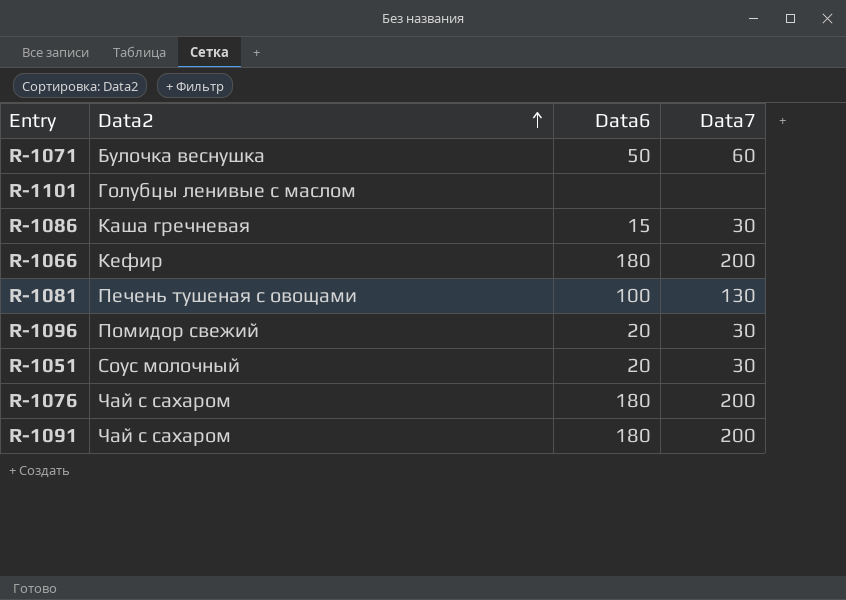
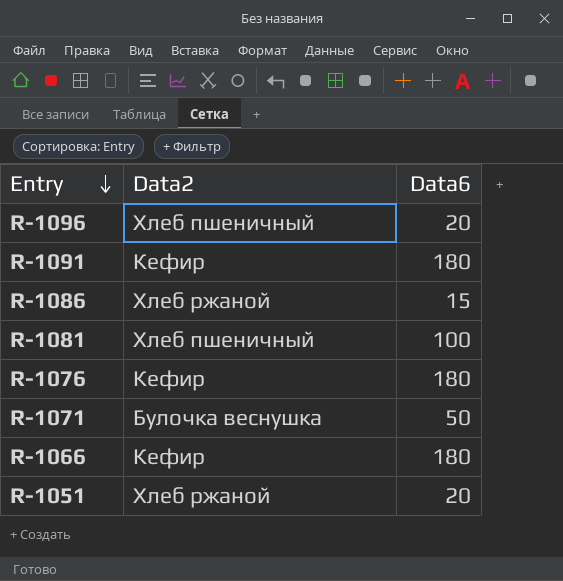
row order: Data2 ascending -> Entry descending
column Data7 | position: 4 -> none
row R-1101: Голубцы ленивые с маслом | none | none -> none
R-1096 | Data2: Помидор свежий -> Хлеб пшеничный
R-1091 | Data2: Чай с сахаром -> Кефир
R-1086 | Data2: Каша гречневая -> Хлеб ржаной
R-1081 | Data2: Печень тушеная с овощами -> Хлеб пшеничный
R-1076 | Data2: Чай с сахаром -> Кефир
R-1051 | Data2: Соус молочный -> Хлеб ржаной

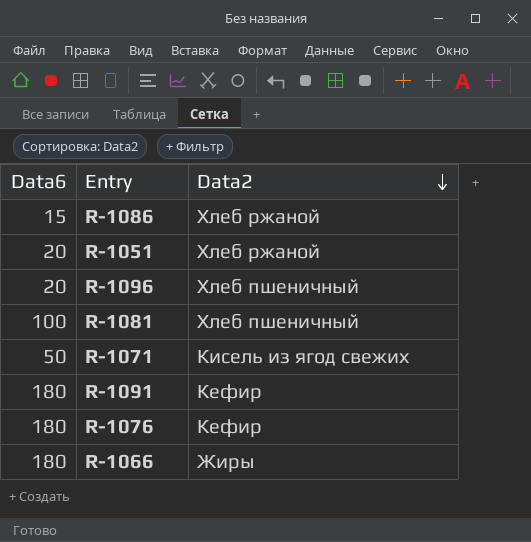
row order: Entry descending -> Data2 descending
column Data6 | position: 3 -> 1
R-1071 | Data2: Булочка веснушка -> Кисель из ягод свежих
R-1066 | Data2: Кефир -> Жиры

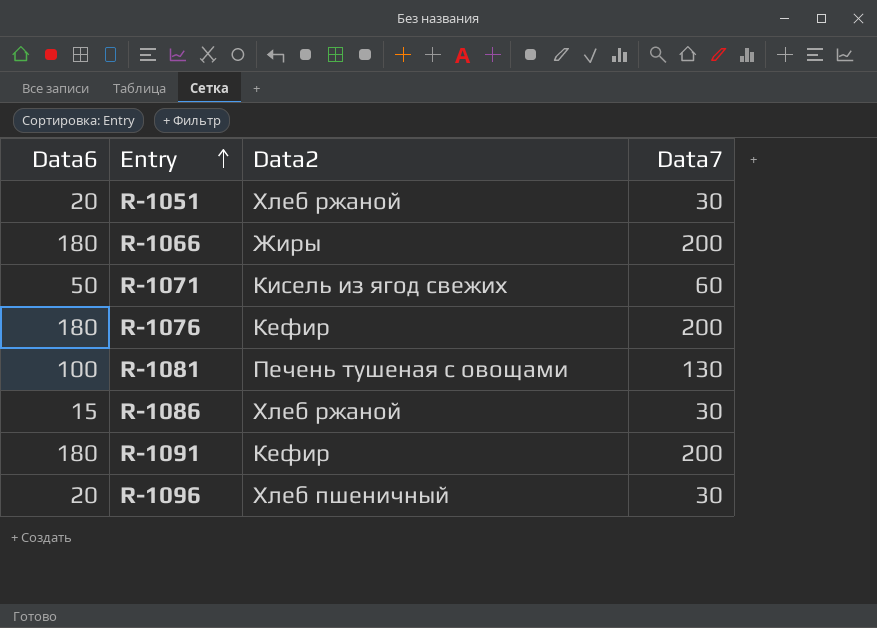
row order: Data2 descending -> Entry ascending
column Data7 | position: none -> 4
R-1081 | Data2: Хлеб пшеничный -> Печень тушеная с овощами

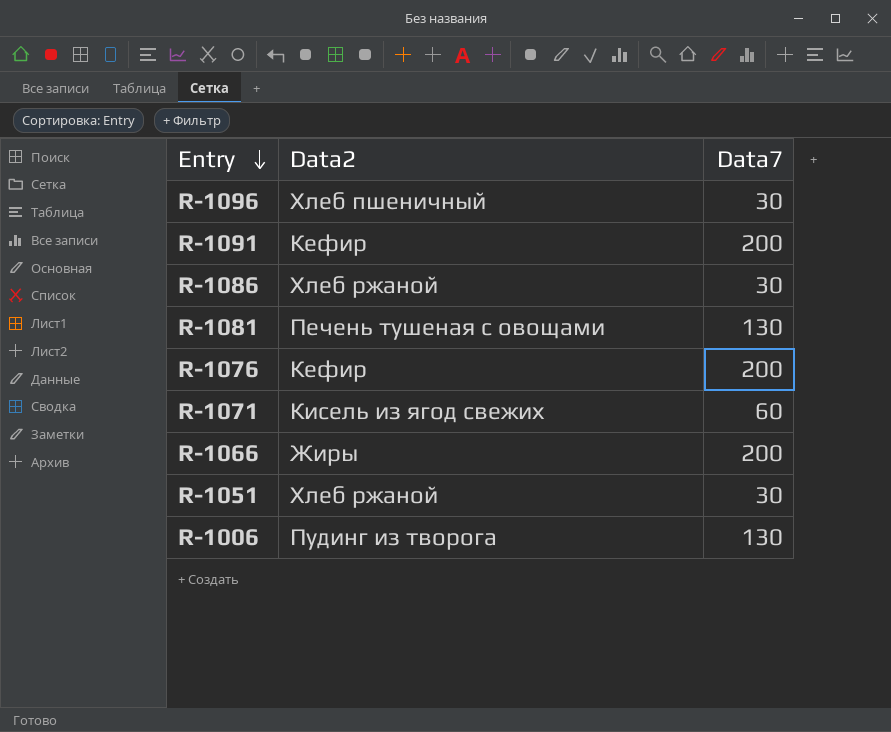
row order: Entry ascending -> Entry descending
column Data6 | position: 1 -> none
row R-1006: none -> Пудинг из творога | 130

